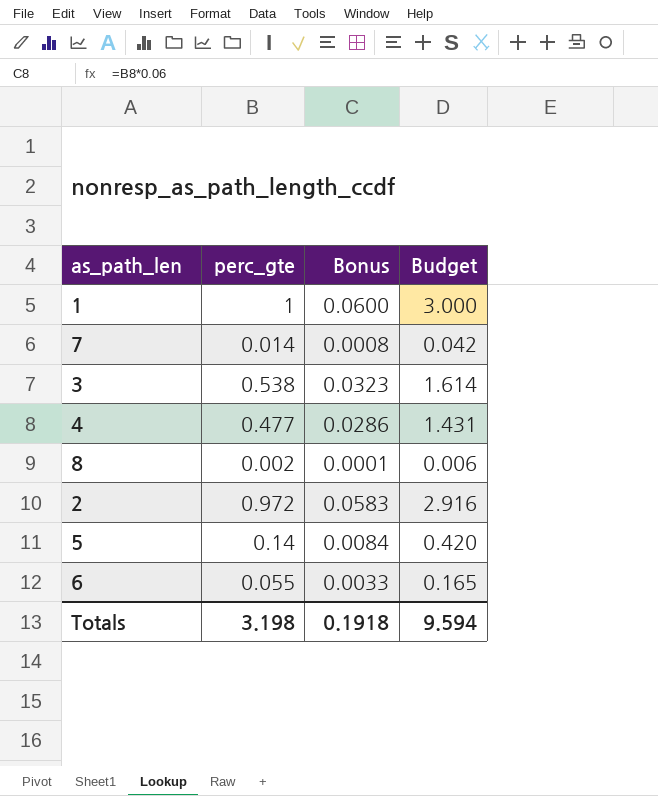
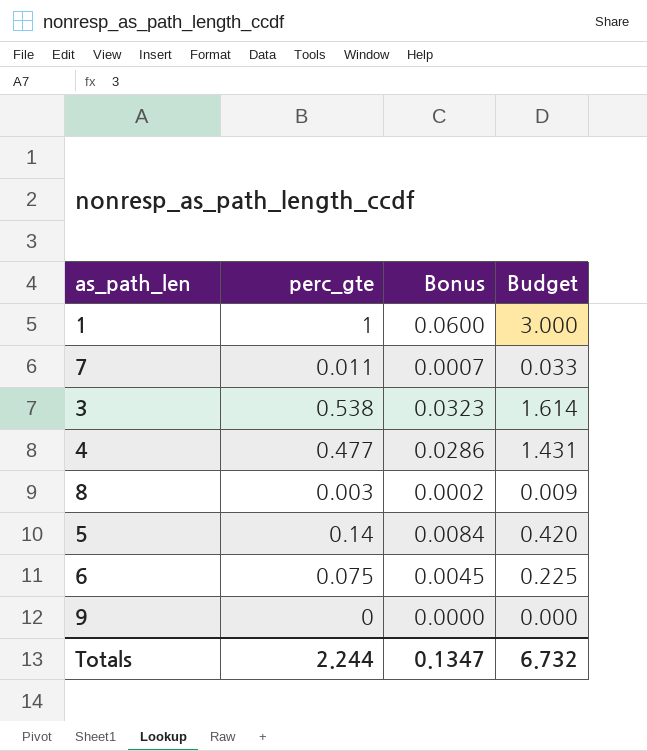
row 2: 0.972 | 0.0583 | 2.916 -> none
7 | perc_gte: 0.014 -> 0.011
7 | Bonus: 0.0008 -> 0.0007
7 | Budget: 0.042 -> 0.033
8 | perc_gte: 0.002 -> 0.003
8 | Bonus: 0.0001 -> 0.0002
8 | Budget: 0.006 -> 0.009
6 | perc_gte: 0.055 -> 0.075
6 | Bonus: 0.0033 -> 0.0045
6 | Budget: 0.165 -> 0.225
row 9: none -> 0 | 0.0000 | 0.000
Totals | perc_gte: 3.198 -> 2.244
Totals | Bonus: 0.1918 -> 0.1347
Totals | Budget: 9.594 -> 6.732

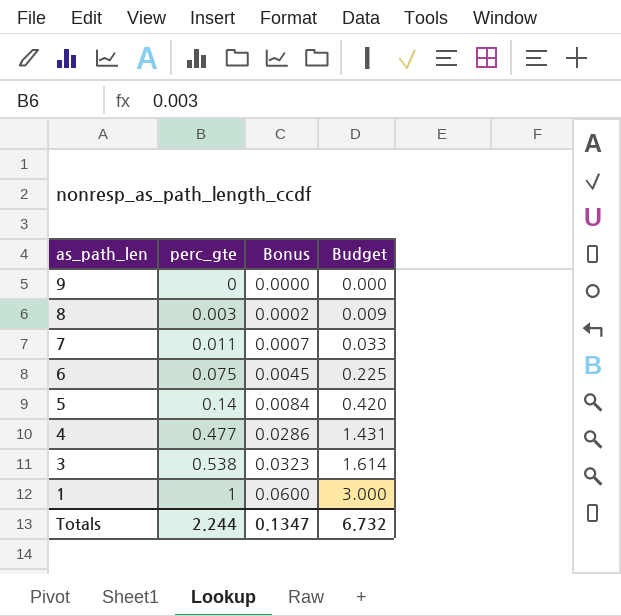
row order: none -> as_path_len descending

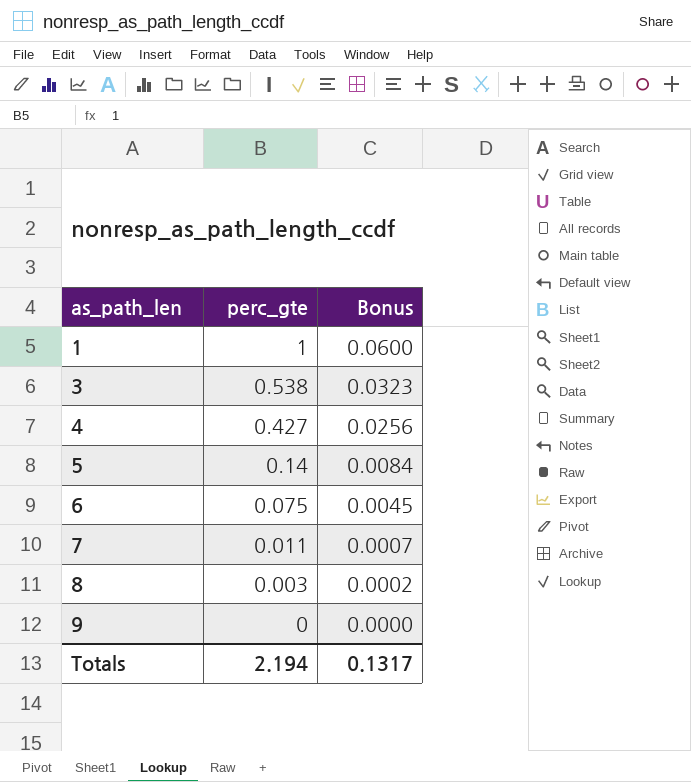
row order: as_path_len descending -> as_path_len ascending
column Budget | formula: [perc_gte] * 3 -> none
4 | perc_gte: 0.477 -> 0.427
4 | Bonus: 0.0286 -> 0.0256
Totals | perc_gte: 2.244 -> 2.194
Totals | Bonus: 0.1347 -> 0.1317

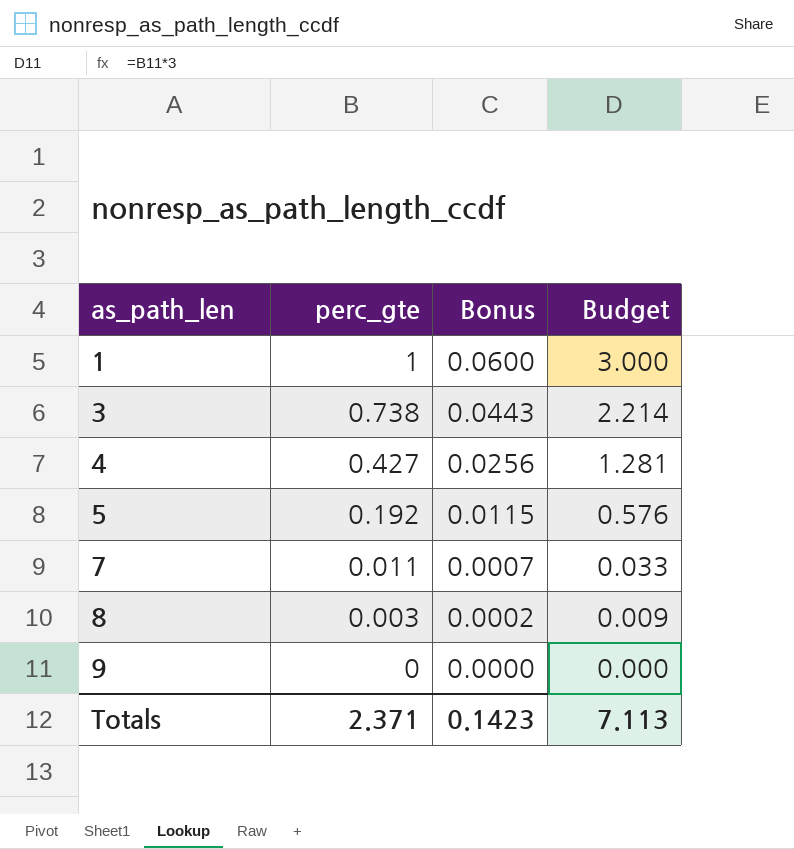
column Budget | formula: none -> [perc_gte] * 3
row 6: 0.075 | 0.0045 -> none
3 | perc_gte: 0.538 -> 0.738
3 | Bonus: 0.0323 -> 0.0443
5 | perc_gte: 0.14 -> 0.192
5 | Bonus: 0.0084 -> 0.0115
Totals | perc_gte: 2.194 -> 2.371
Totals | Bonus: 0.1317 -> 0.1423

